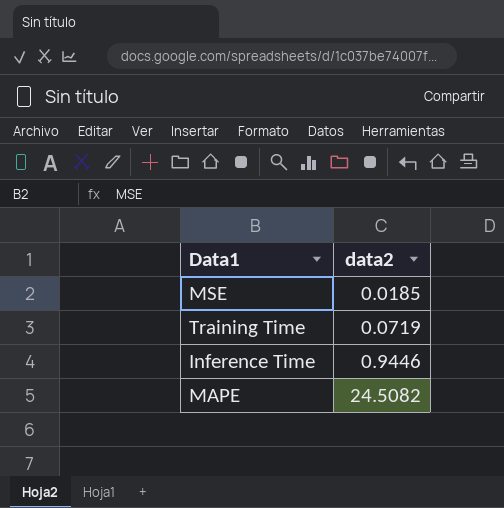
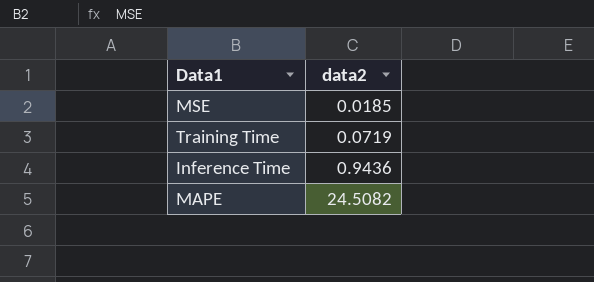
Inference Time | data2: 0.9446 -> 0.9436

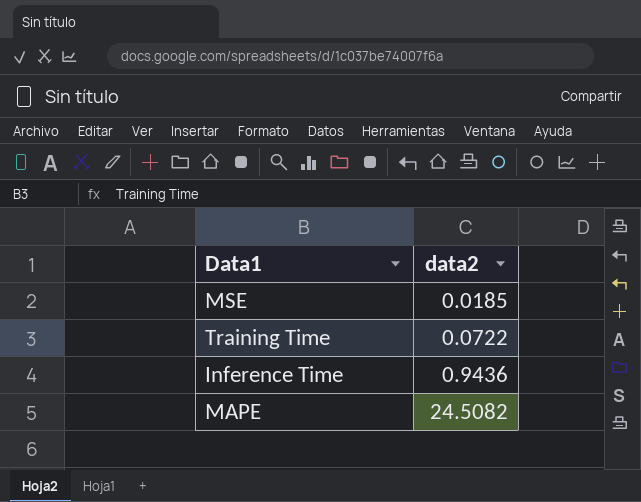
Training Time | data2: 0.0719 -> 0.0722

